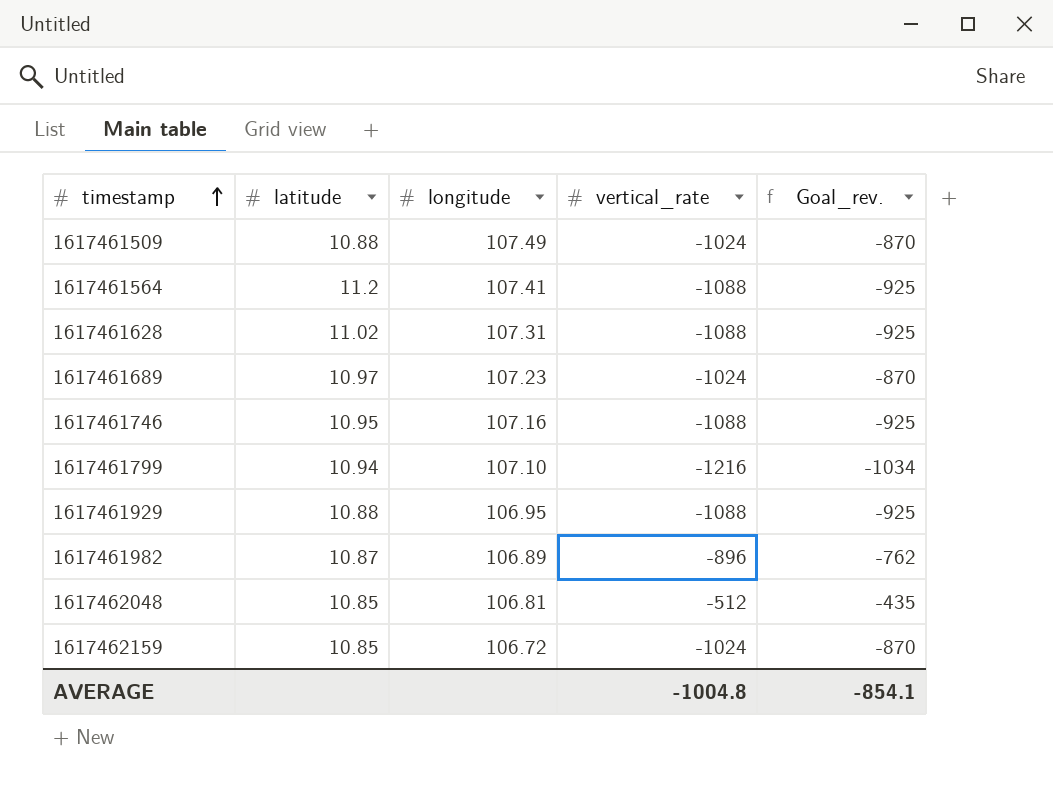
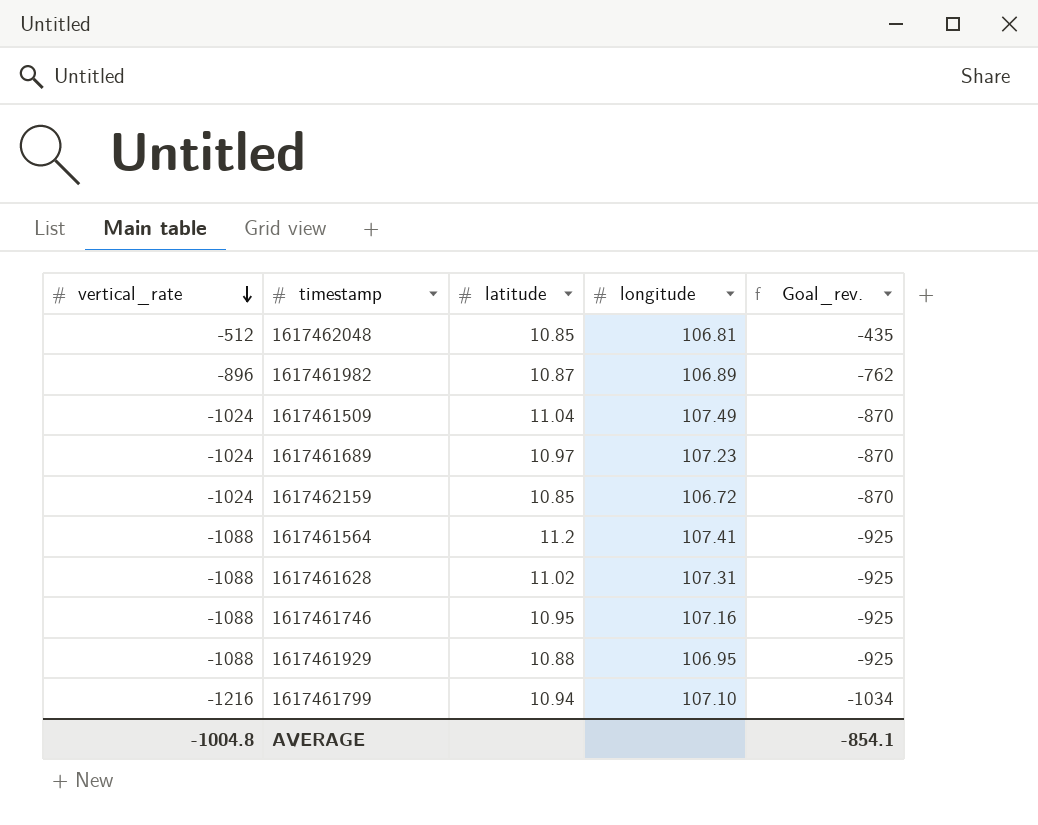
row order: timestamp ascending -> vertical_rate descending
column vertical_rate | position: 4 -> 1
1617461509 | latitude: 10.88 -> 11.04

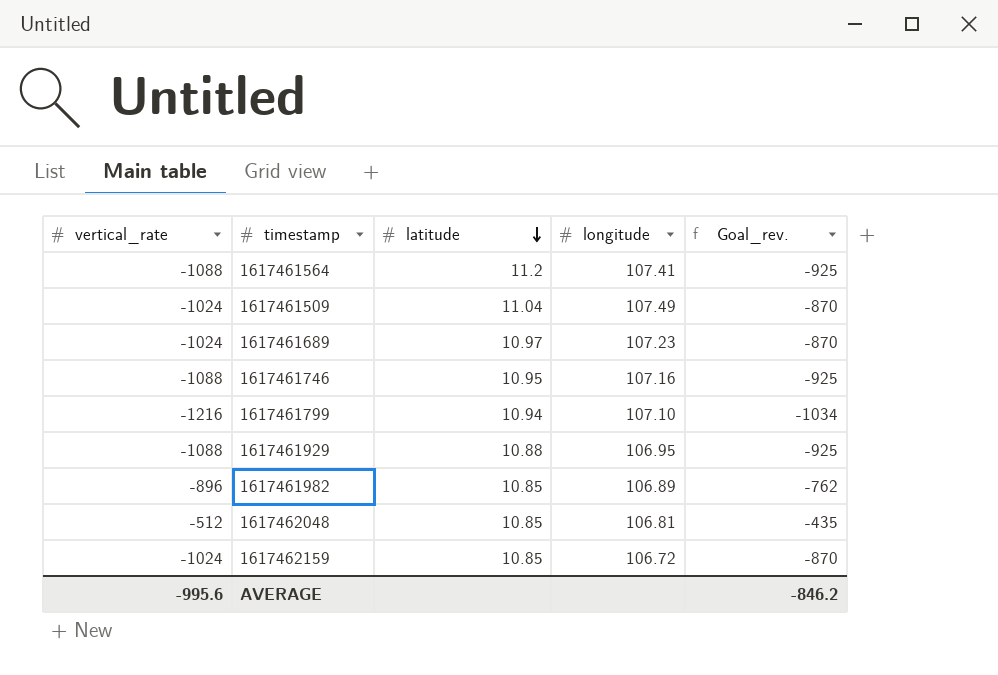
row order: vertical_rate descending -> latitude descending
row 1617461628: -1088 | 11.02 | 107.31 | -925 -> none
1617461982 | latitude: 10.87 -> 10.85
AVERAGE | vertical_rate: -1004.8 -> -995.6
AVERAGE | Goal_rev.: -854.1 -> -846.2

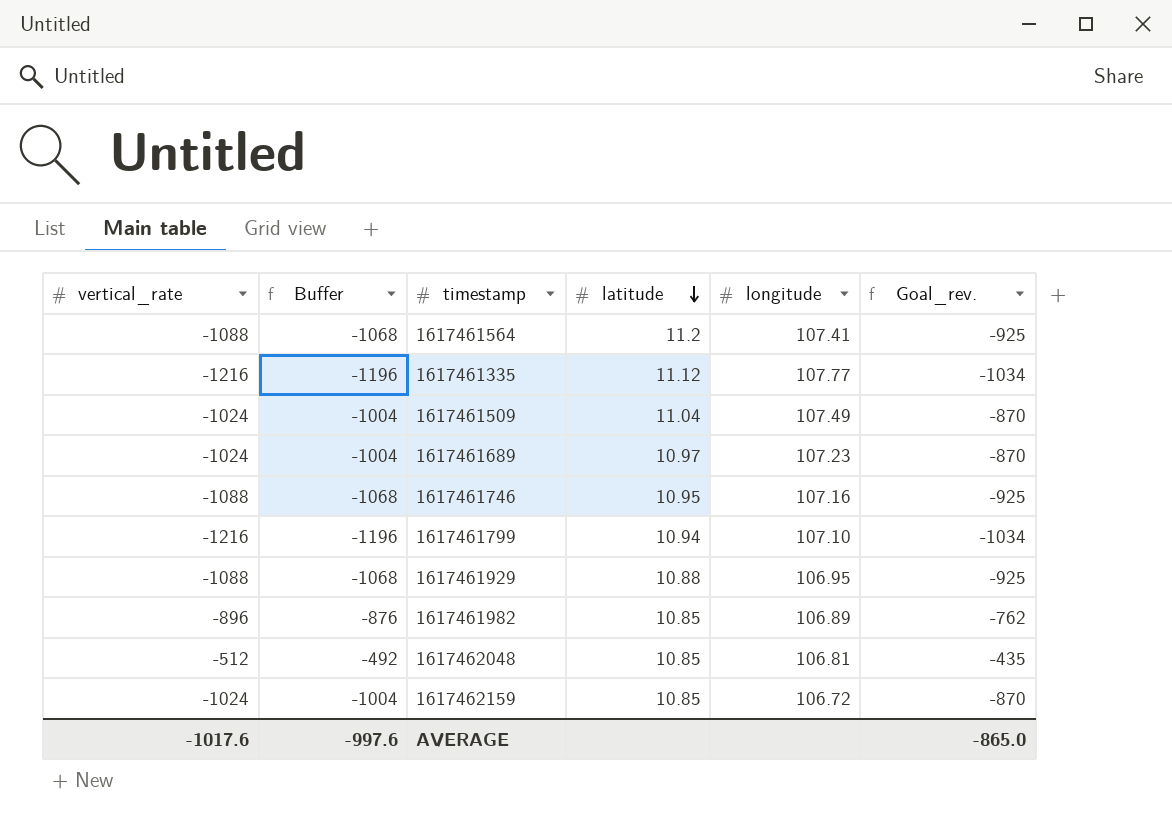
column Buffer | formula: none -> [vertical_rate] + 20
row 1617461335: none -> -1216 | -1196 | 11.12 | 107.77 | -1034
AVERAGE | vertical_rate: -995.6 -> -1017.6
AVERAGE | Goal_rev.: -846.2 -> -865.0

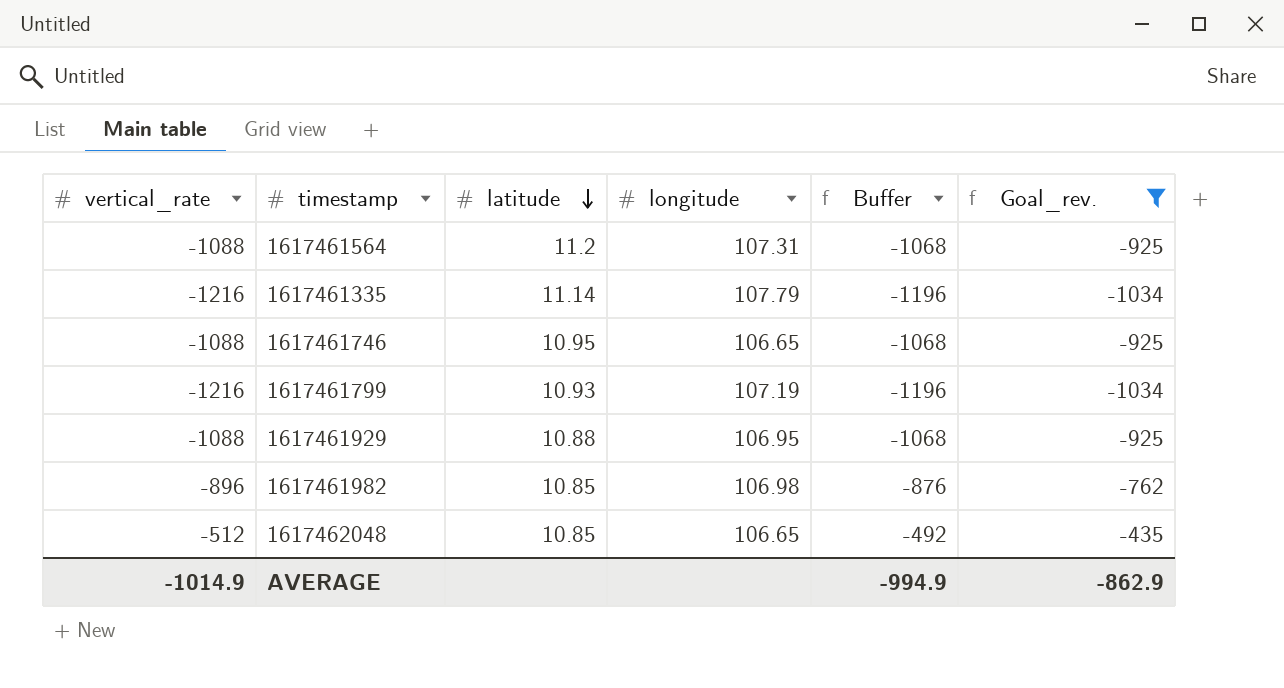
filter: none -> Goal_rev. != -870
column Buffer | position: 2 -> 5
1617461564 | longitude: 107.41 -> 107.31
1617461335 | latitude: 11.12 -> 11.14
1617461335 | longitude: 107.77 -> 107.79
1617461746 | longitude: 107.16 -> 106.65
1617461799 | latitude: 10.94 -> 10.93
1617461799 | longitude: 107.10 -> 107.19
1617461982 | longitude: 106.89 -> 106.98
1617462048 | longitude: 106.81 -> 106.65
AVERAGE | vertical_rate: -1017.6 -> -1014.9
AVERAGE | Buffer: -997.6 -> -994.9
AVERAGE | Goal_rev.: -865.0 -> -862.9

